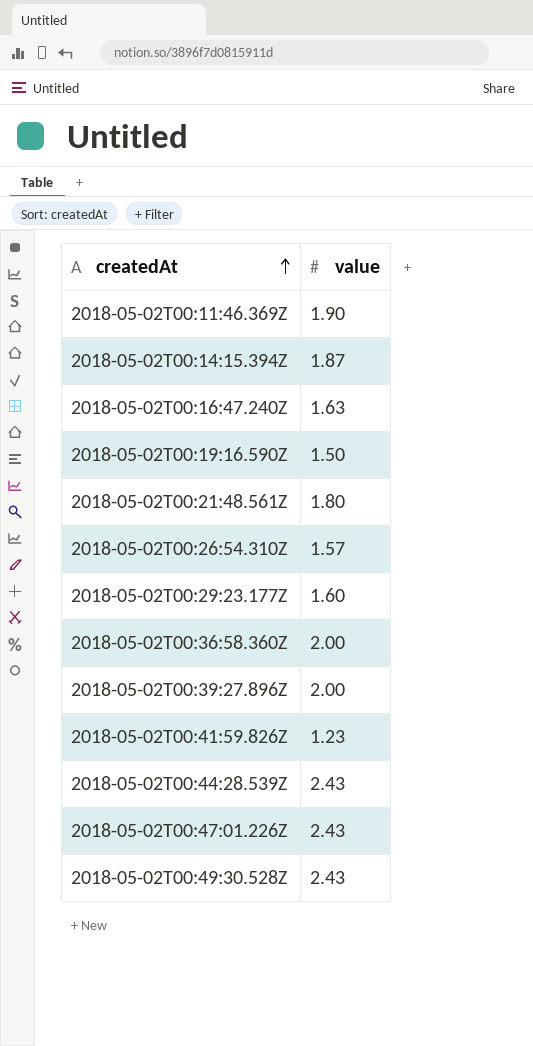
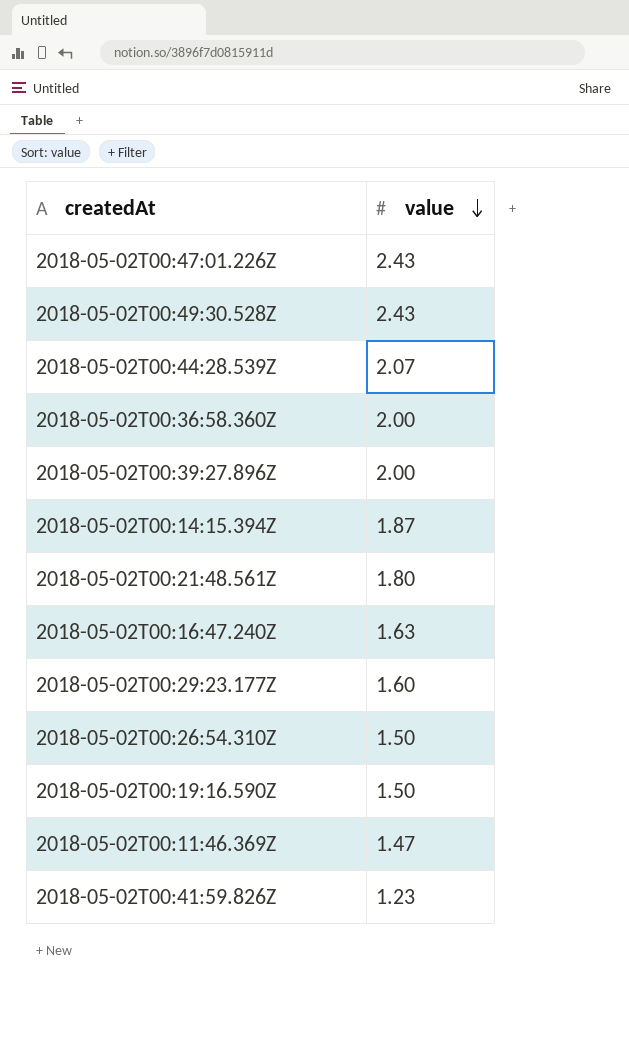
row order: createdAt ascending -> value descending
2018-05-02T00:44:28.539Z | value: 2.43 -> 2.07
2018-05-02T00:26:54.310Z | value: 1.57 -> 1.50
2018-05-02T00:11:46.369Z | value: 1.90 -> 1.47

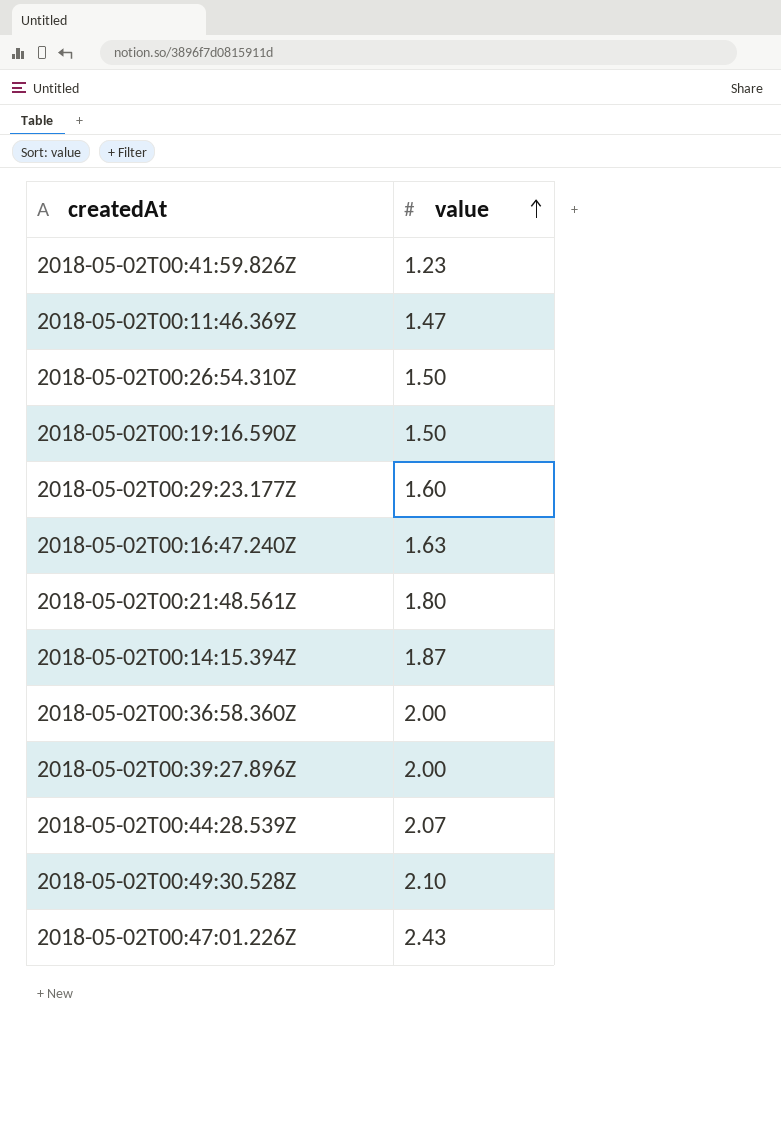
row order: value descending -> value ascending
2018-05-02T00:49:30.528Z | value: 2.43 -> 2.10

